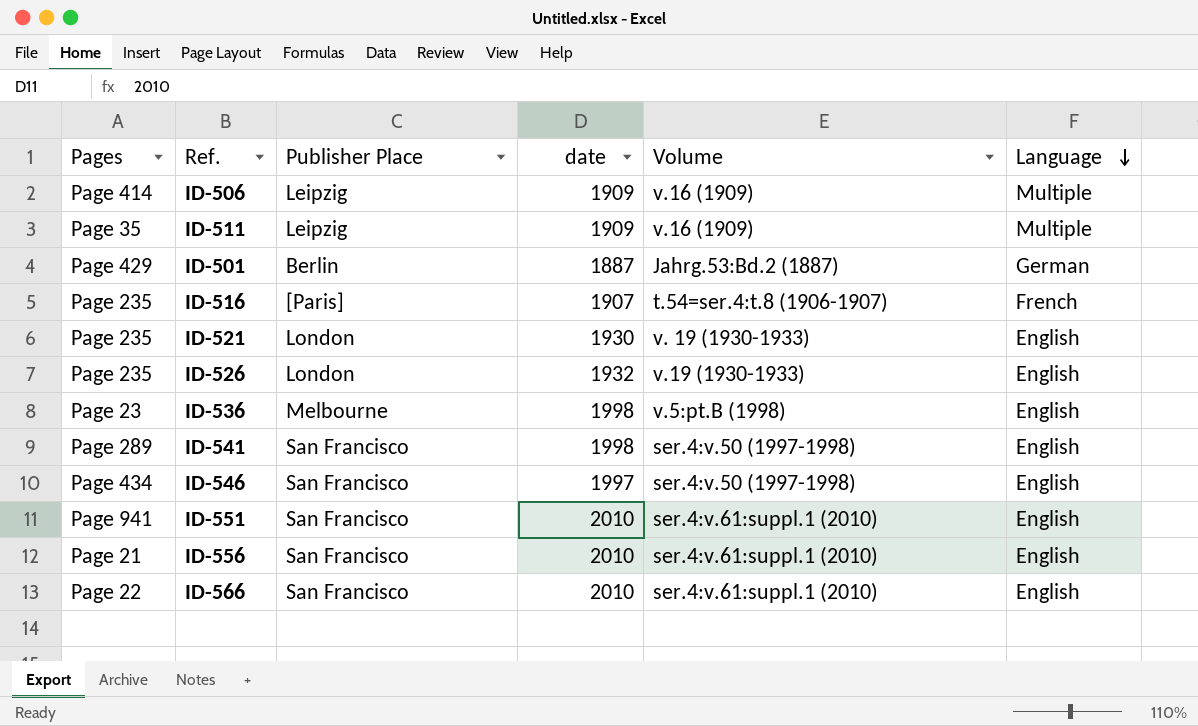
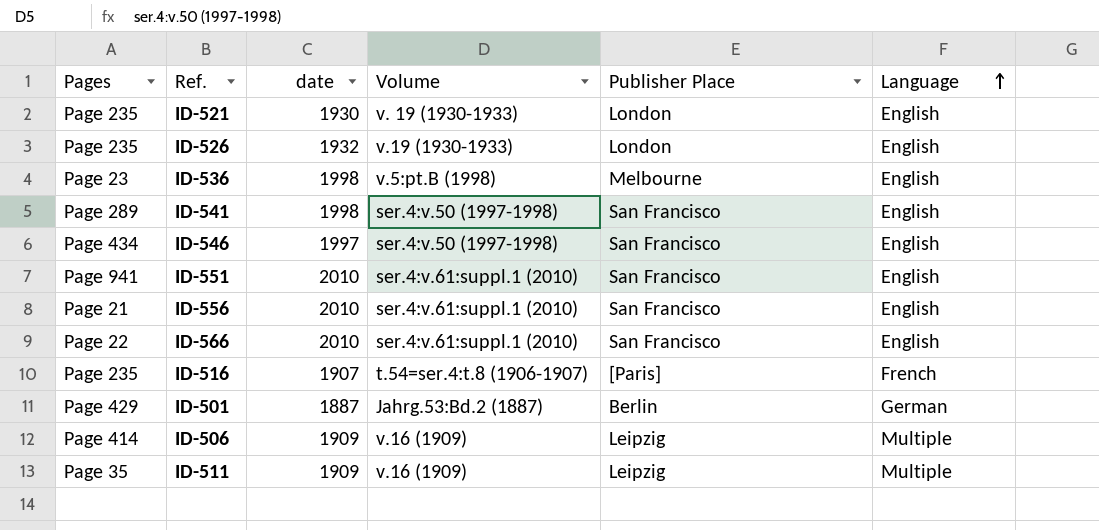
row order: Language descending -> Language ascending
column Publisher Place | position: 3 -> 5

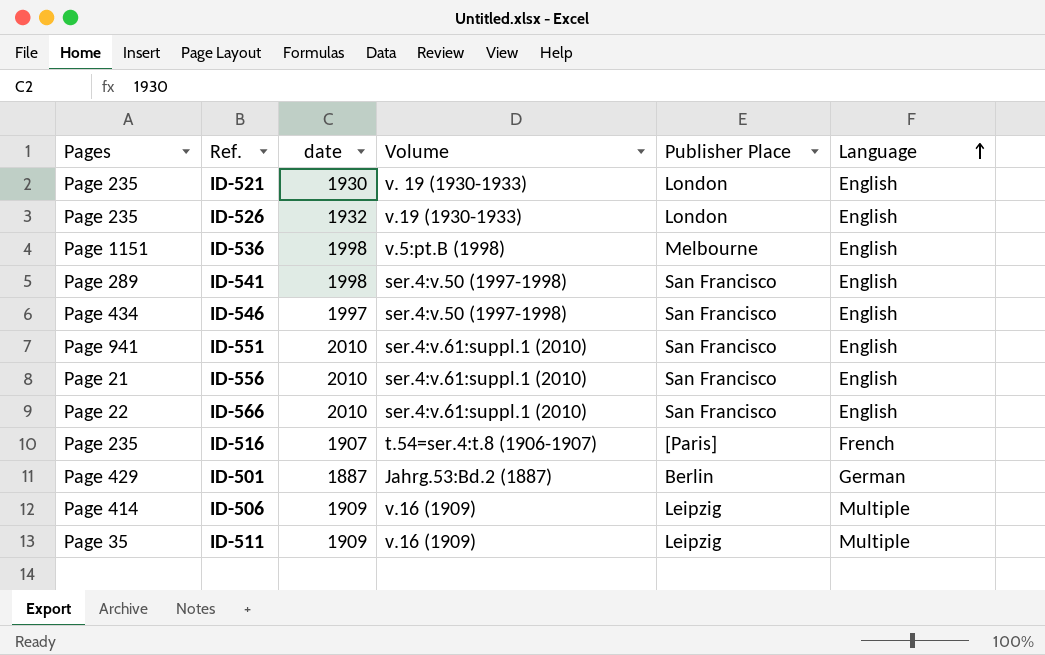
ID-536 | Pages: Page 23 -> Page 1151

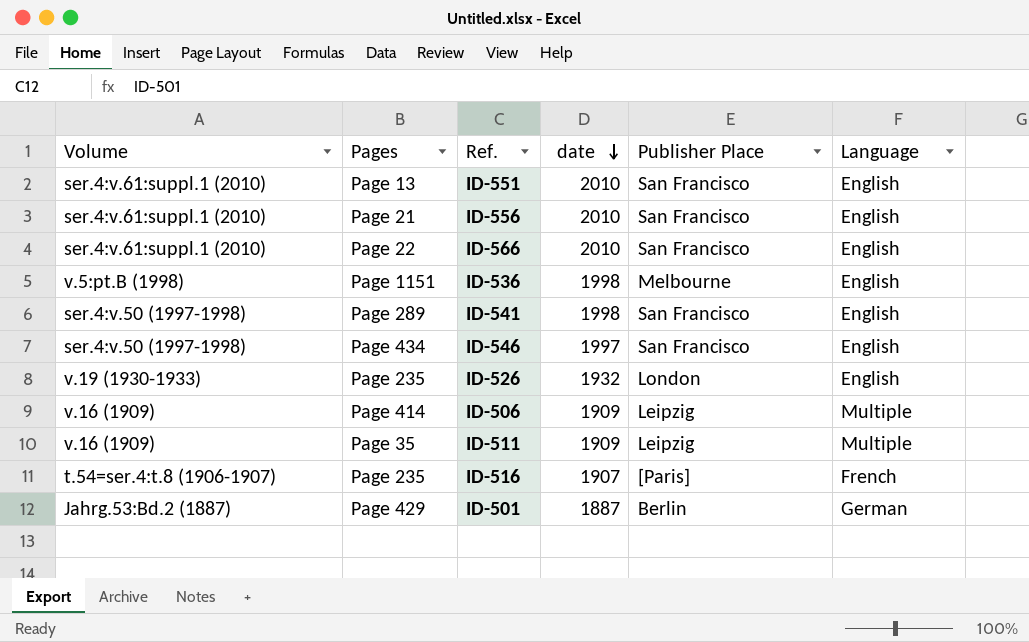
row order: Language ascending -> date descending
column Volume | position: 4 -> 1
row ID-521: Page 235 | 1930 | v. 19 (1930-1933) | London | English -> none
ID-551 | Pages: Page 941 -> Page 13

